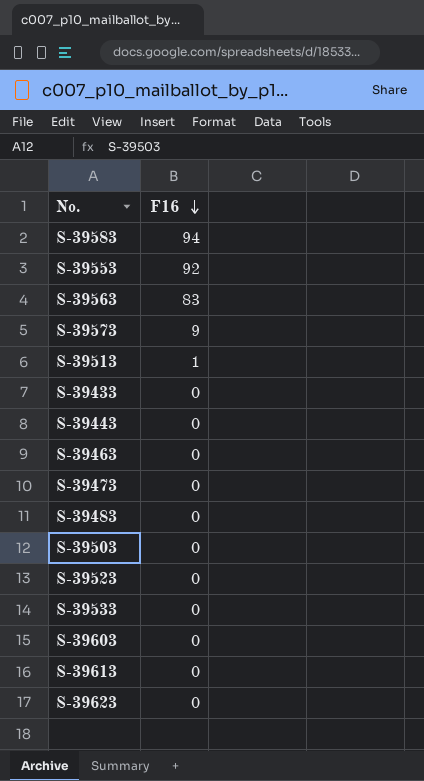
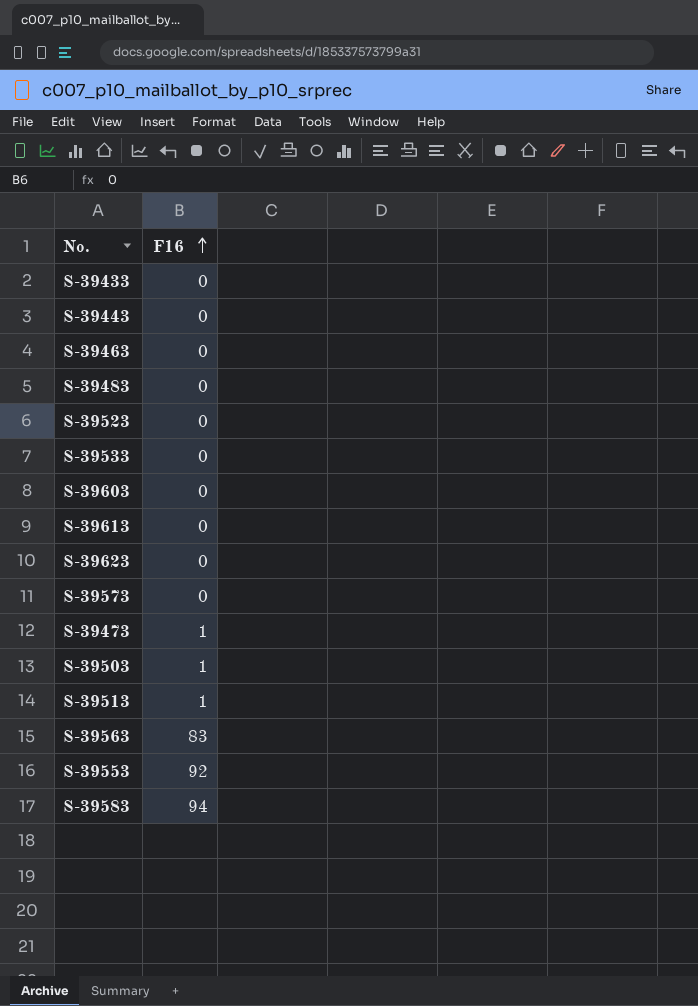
row order: F16 descending -> F16 ascending
S-39573 | F16: 9 -> 0
S-39473 | F16: 0 -> 1
S-39503 | F16: 0 -> 1

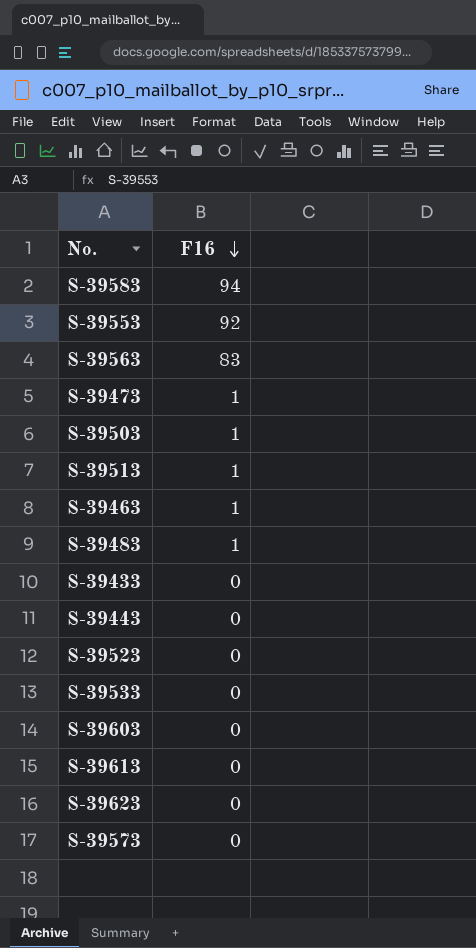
row order: F16 ascending -> F16 descending
S-39463 | F16: 0 -> 1
S-39483 | F16: 0 -> 1

